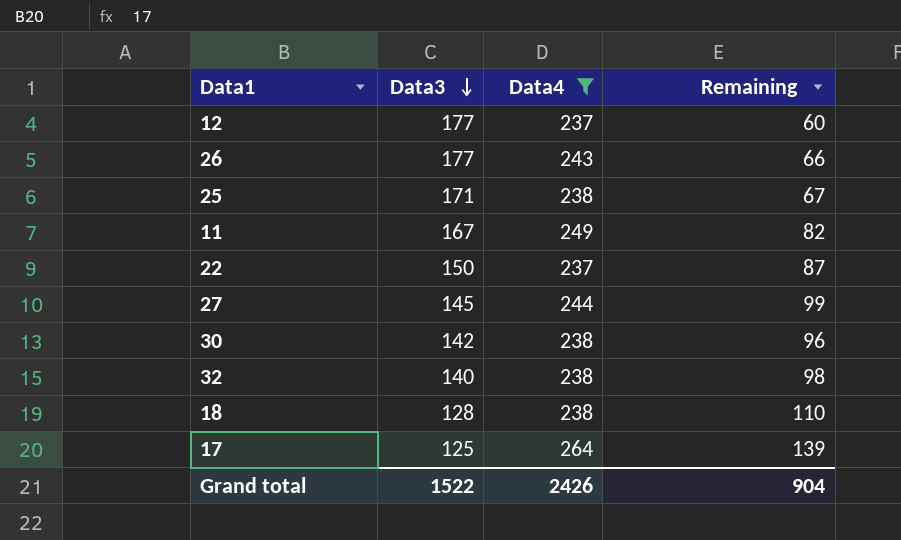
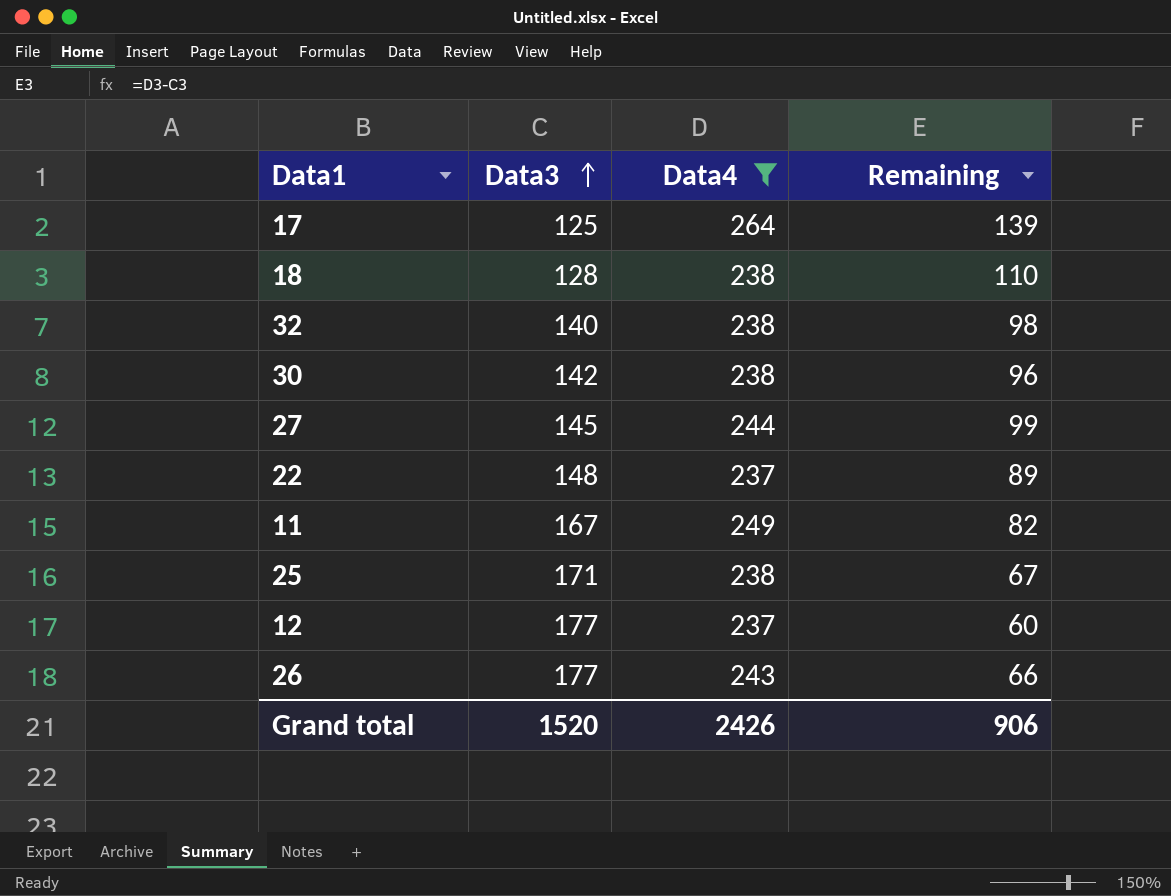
row order: Data3 descending -> Data3 ascending
22 | Data3: 150 -> 148
22 | Remaining: 87 -> 89
Grand total | Data3: 1522 -> 1520
Grand total | Remaining: 904 -> 906

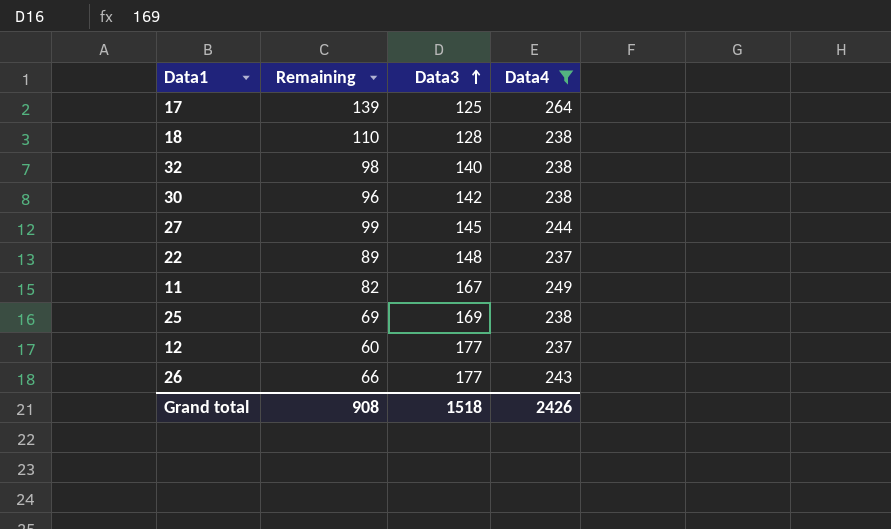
column Remaining | position: 4 -> 2
25 | Remaining: 67 -> 69
25 | Data3: 171 -> 169
Grand total | Remaining: 906 -> 908
Grand total | Data3: 1520 -> 1518

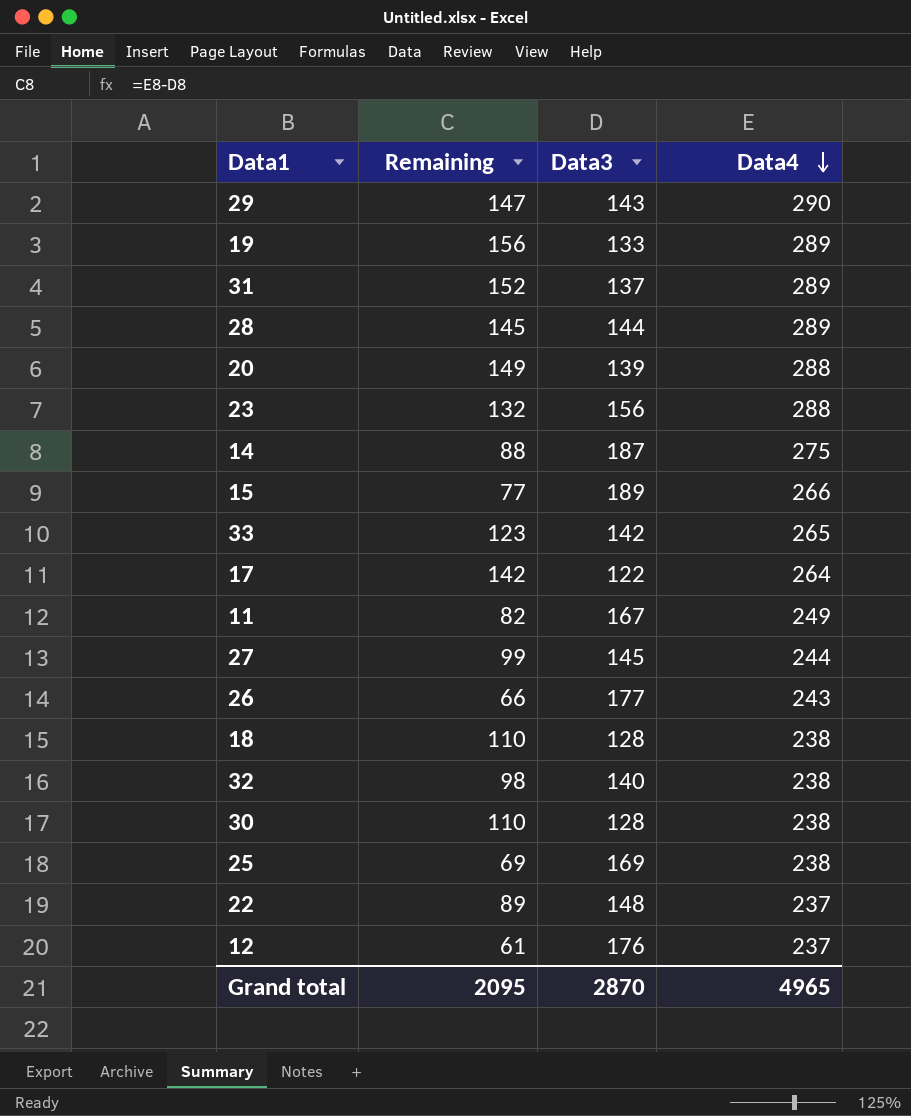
filter: Data4 <= 264 -> none
row order: Data3 ascending -> Data4 descending
17 | Remaining: 139 -> 142
17 | Data3: 125 -> 122
30 | Remaining: 96 -> 110
30 | Data3: 142 -> 128
12 | Remaining: 60 -> 61
12 | Data3: 177 -> 176
Grand total | Remaining: 908 -> 2095
Grand total | Data3: 1518 -> 2870
Grand total | Data4: 2426 -> 4965

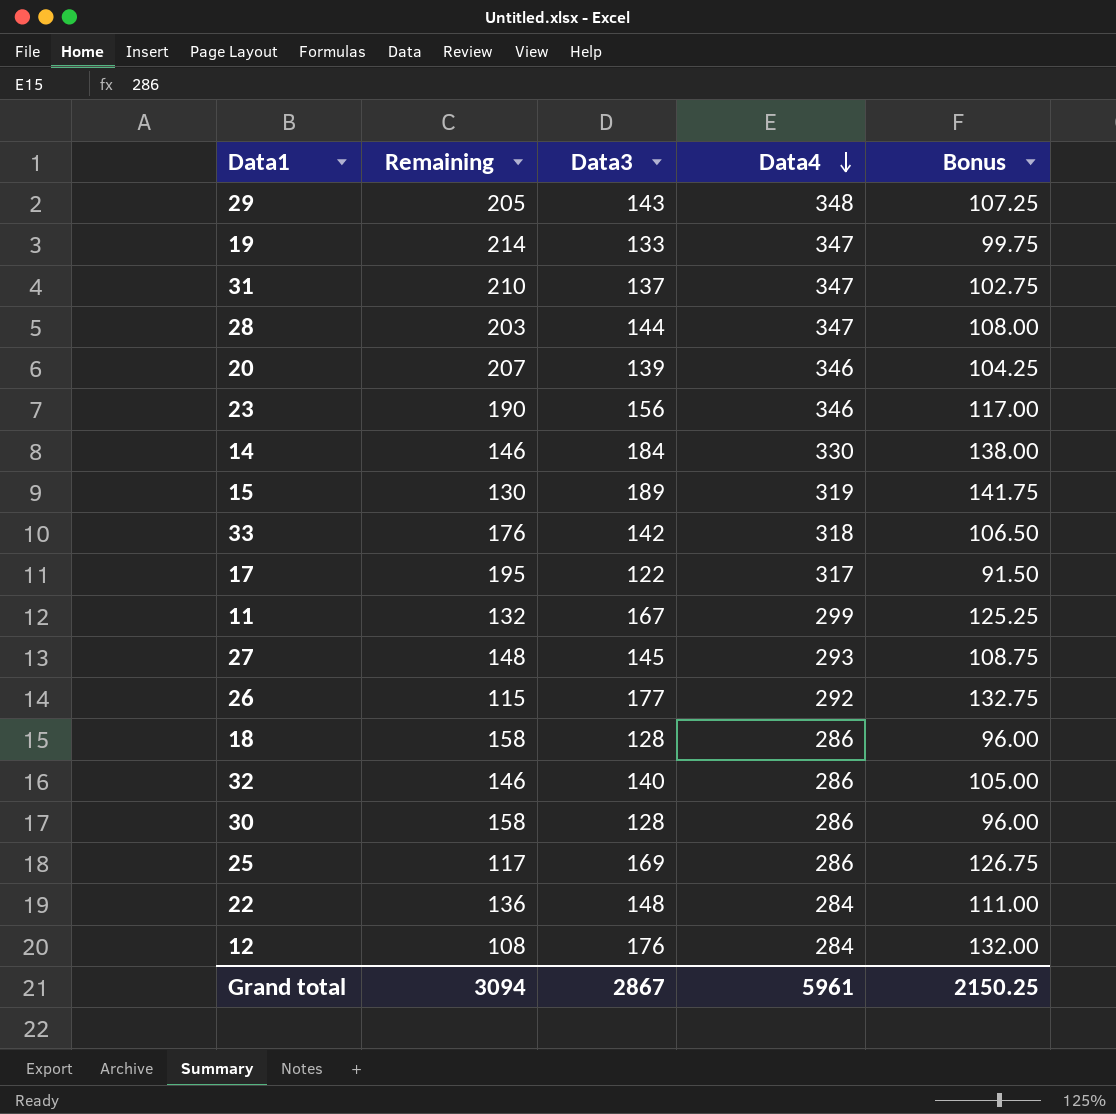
column Bonus | formula: none -> [Data3] * 0.75
29 | Remaining: 147 -> 205
29 | Data4: 290 -> 348
19 | Remaining: 156 -> 214
19 | Data4: 289 -> 347
31 | Remaining: 152 -> 210
31 | Data4: 289 -> 347
28 | Remaining: 145 -> 203
28 | Data4: 289 -> 347
20 | Remaining: 149 -> 207
20 | Data4: 288 -> 346
23 | Remaining: 132 -> 190
23 | Data4: 288 -> 346
14 | Remaining: 88 -> 146
14 | Data3: 187 -> 184
14 | Data4: 275 -> 330
15 | Remaining: 77 -> 130
15 | Data4: 266 -> 319
33 | Remaining: 123 -> 176
33 | Data4: 265 -> 318
17 | Remaining: 142 -> 195
17 | Data4: 264 -> 317
11 | Remaining: 82 -> 132
11 | Data4: 249 -> 299
27 | Remaining: 99 -> 148
27 | Data4: 244 -> 293
26 | Remaining: 66 -> 115
26 | Data4: 243 -> 292
18 | Remaining: 110 -> 158
18 | Data4: 238 -> 286
32 | Remaining: 98 -> 146
32 | Data4: 238 -> 286
30 | Remaining: 110 -> 158
30 | Data4: 238 -> 286
25 | Remaining: 69 -> 117
25 | Data4: 238 -> 286
22 | Remaining: 89 -> 136
22 | Data4: 237 -> 284
12 | Remaining: 61 -> 108
12 | Data4: 237 -> 284
Grand total | Remaining: 2095 -> 3094
Grand total | Data3: 2870 -> 2867
Grand total | Data4: 4965 -> 5961

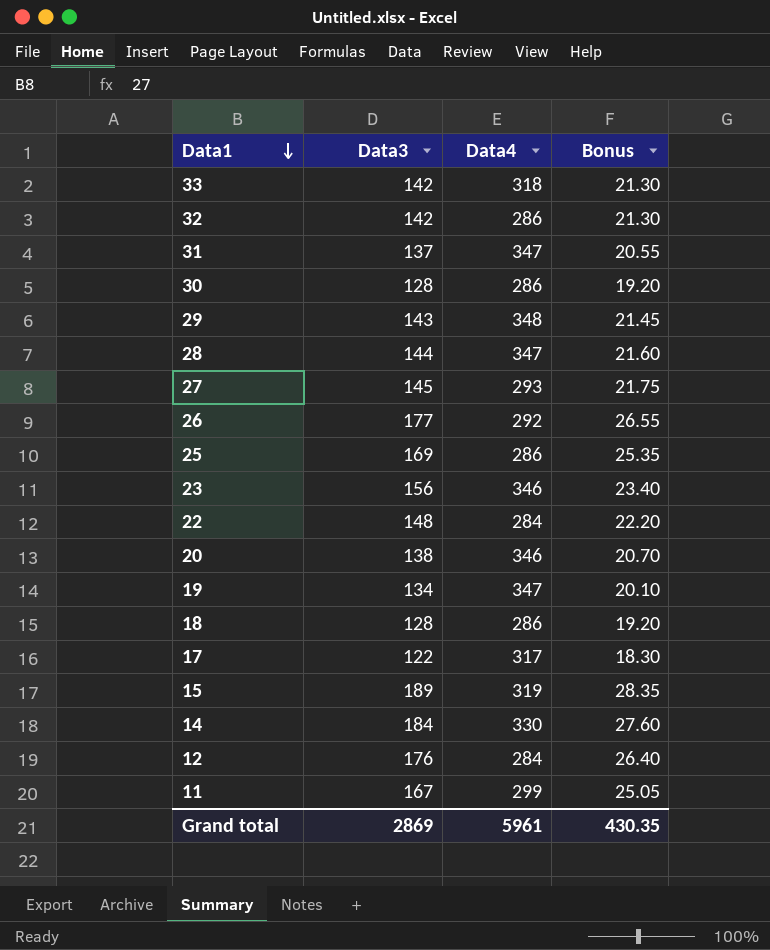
row order: Data4 descending -> Data1 descending
column Remaining | formula: [Data4] - [Data3] -> none
column Bonus | formula: [Data3] * 0.75 -> [Data3] * 0.15
32 | Data3: 140 -> 142
20 | Data3: 139 -> 138
19 | Data3: 133 -> 134
Grand total | Data3: 2867 -> 2869
Grand total | Bonus: 2150.25 -> 430.35

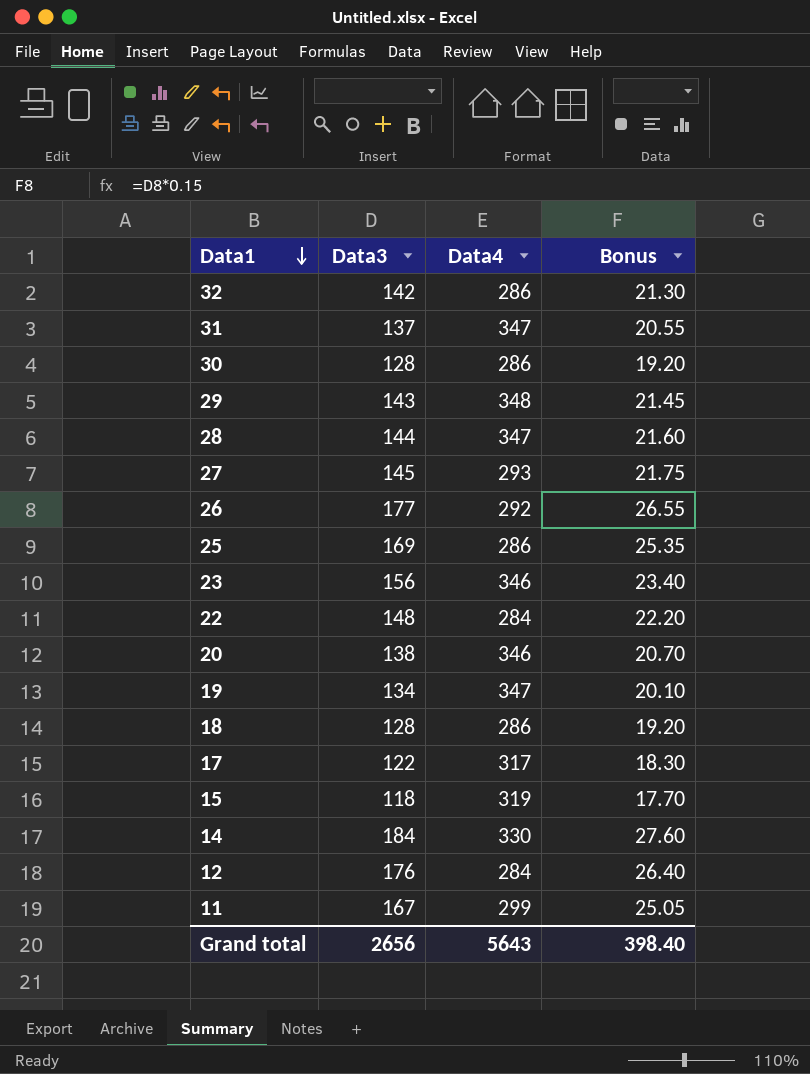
row 33: 142 | 318 | 21.30 -> none
15 | Data3: 189 -> 118
15 | Bonus: 28.35 -> 17.70
Grand total | Data3: 2869 -> 2656
Grand total | Data4: 5961 -> 5643
Grand total | Bonus: 430.35 -> 398.40

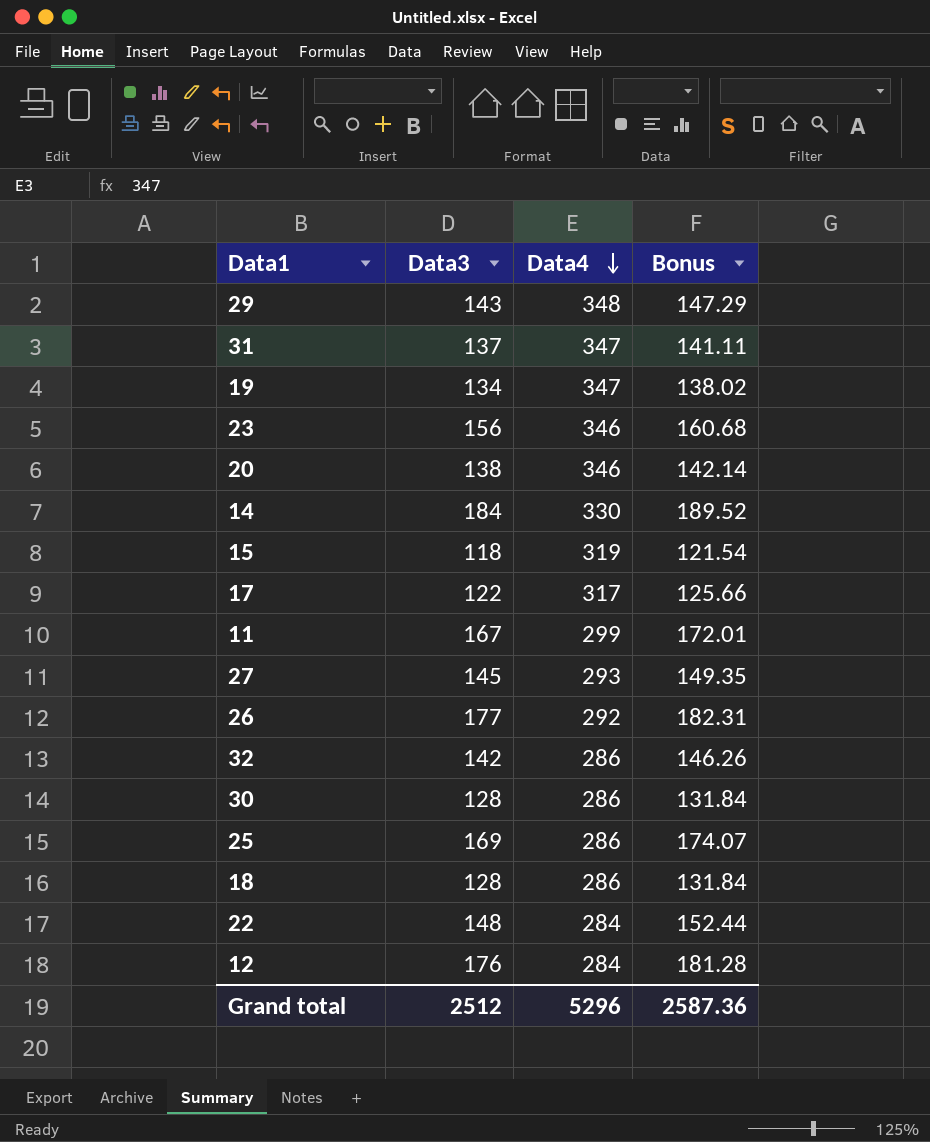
row order: Data1 descending -> Data4 descending
column Bonus | formula: [Data3] * 0.15 -> [Data3] * 1.03
row 28: 144 | 347 | 21.60 -> none
Grand total | Data3: 2656 -> 2512
Grand total | Data4: 5643 -> 5296
Grand total | Bonus: 398.40 -> 2587.36

